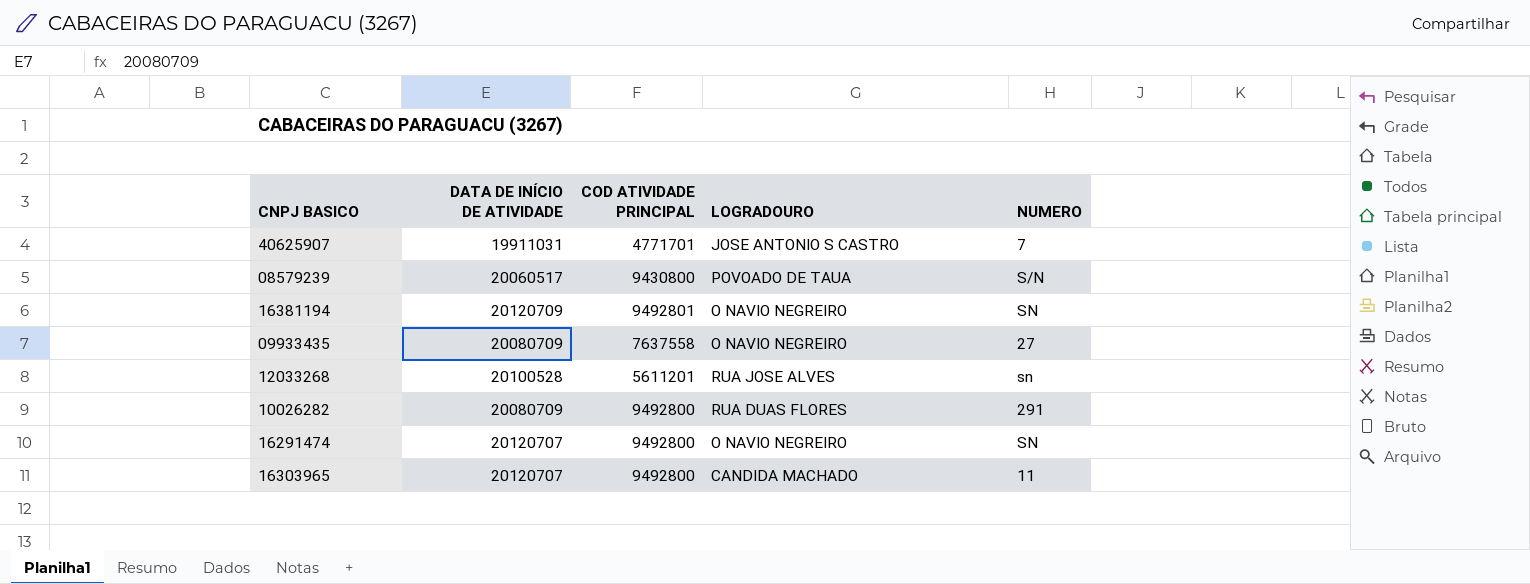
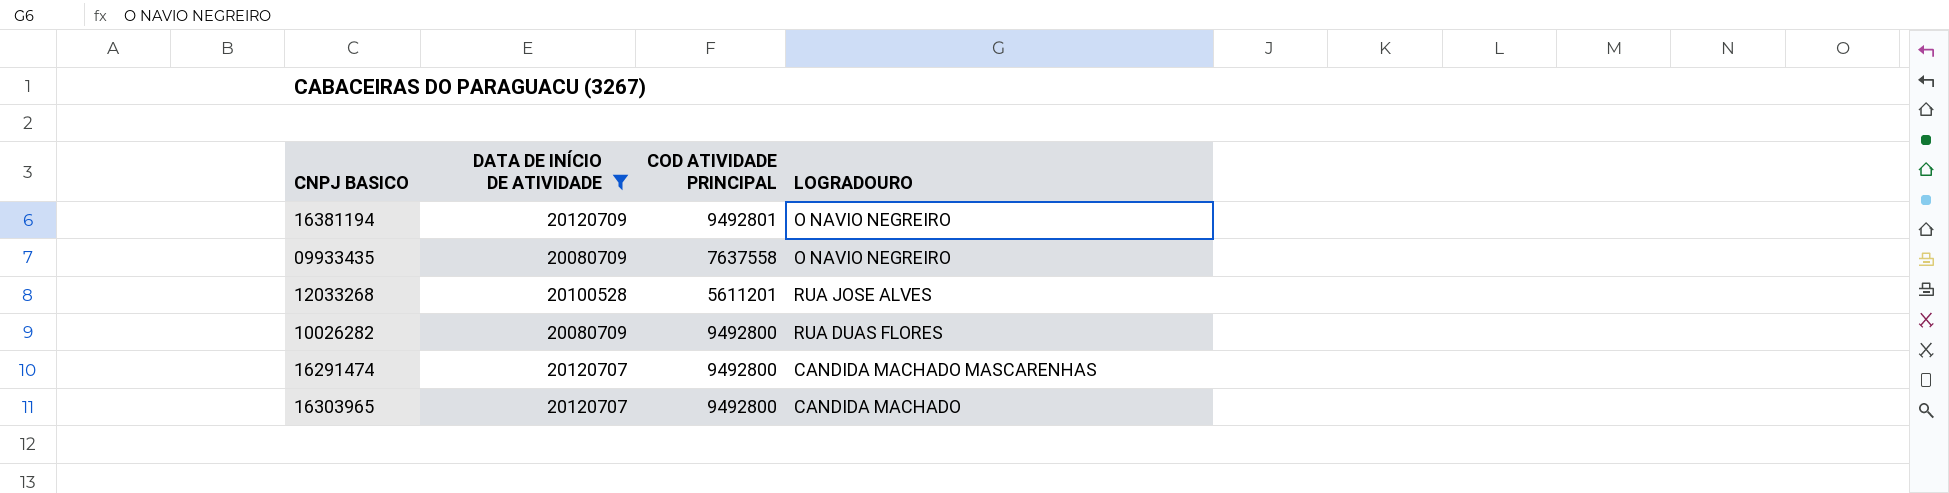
filter: none -> DATA DE INÍCIO DE ATIVIDADE >= 20080709
column NUMERO | position: 5 -> none
16291474 | LOGRADOURO: O NAVIO NEGREIRO -> CANDIDA MACHADO MASCARENHAS

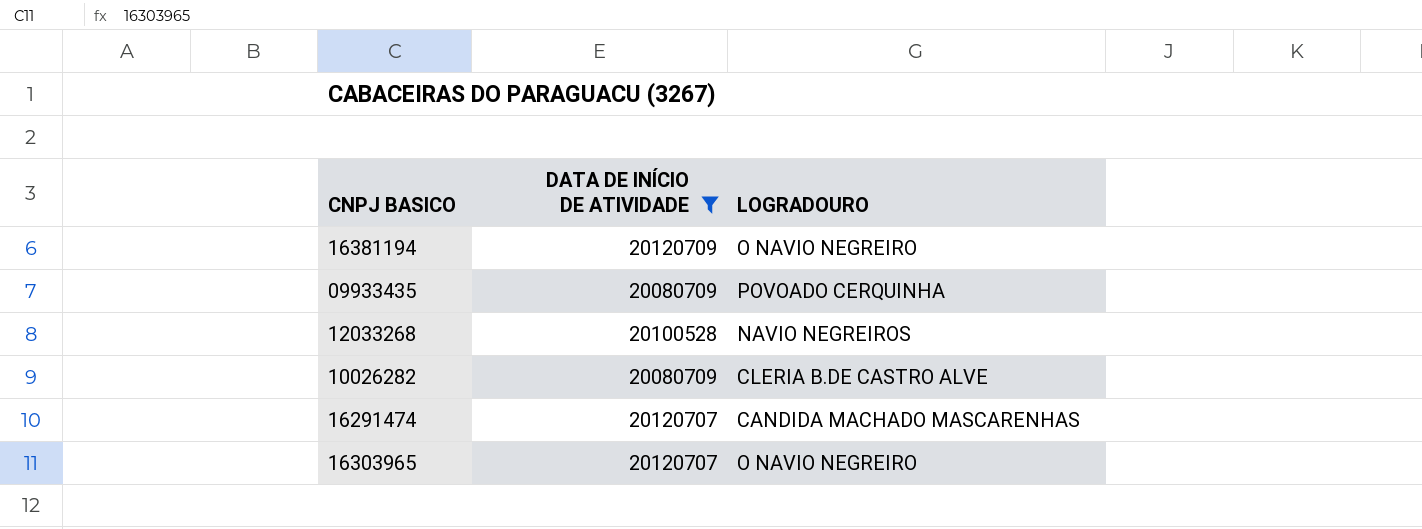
column COD ATIVIDADE PRINCIPAL | position: 3 -> none
09933435 | LOGRADOURO: O NAVIO NEGREIRO -> POVOADO CERQUINHA
12033268 | LOGRADOURO: RUA JOSE ALVES -> NAVIO NEGREIROS
10026282 | LOGRADOURO: RUA DUAS FLORES -> CLERIA B.DE CASTRO ALVE
16303965 | LOGRADOURO: CANDIDA MACHADO -> O NAVIO NEGREIRO

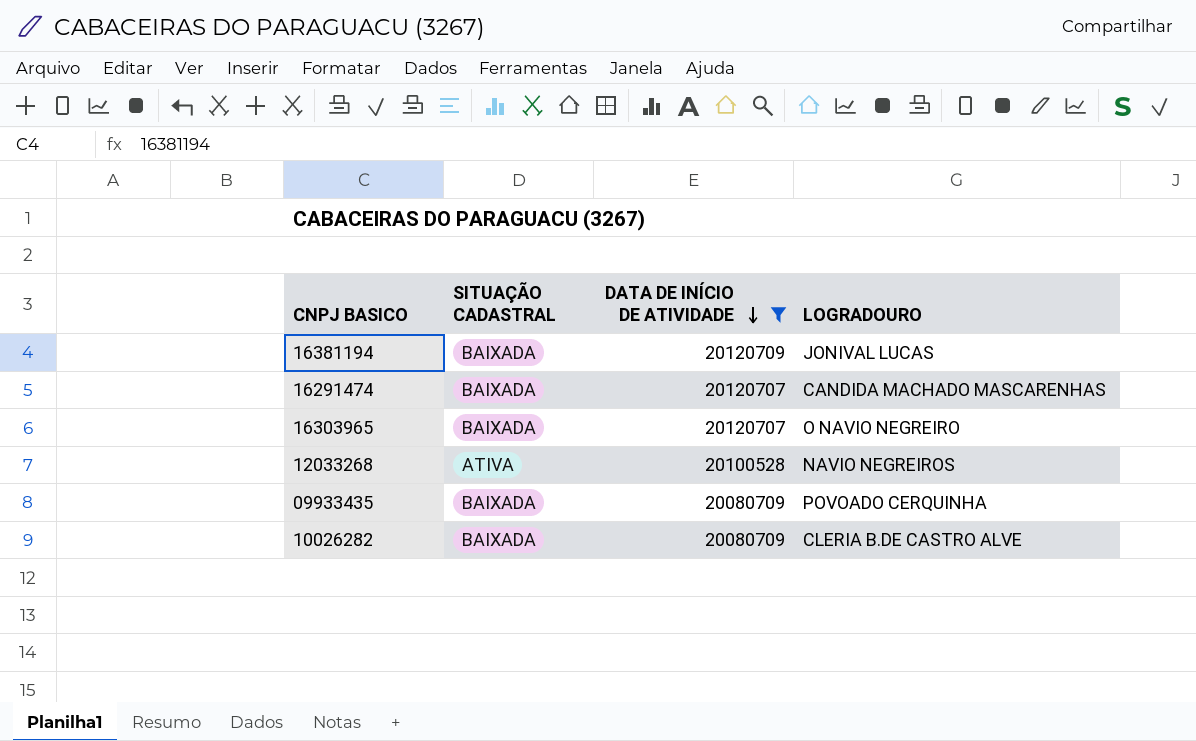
row order: none -> DATA DE INÍCIO DE ATIVIDADE descending
column SITUAÇÃO CADASTRAL | position: none -> 2
16381194 | LOGRADOURO: O NAVIO NEGREIRO -> JONIVAL LUCAS

